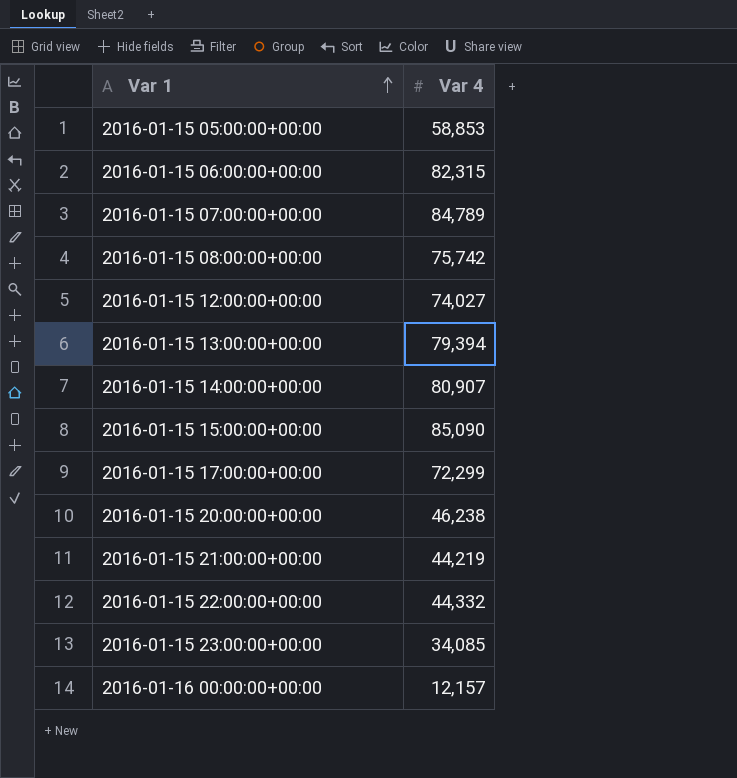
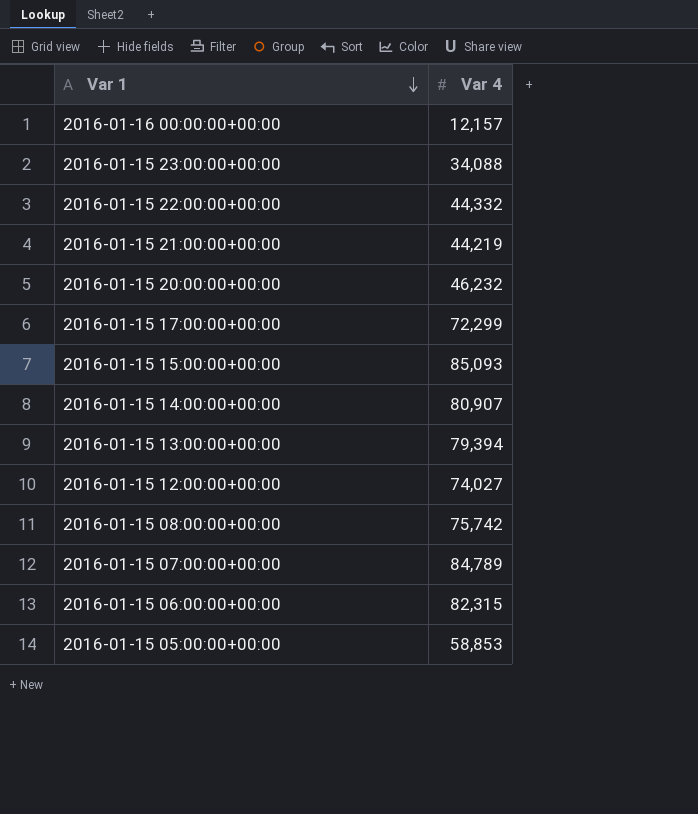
row order: Var 1 ascending -> Var 1 descending
2016-01-15 23:00:00+00:00 | Var 4: 34,085 -> 34,088
2016-01-15 20:00:00+00:00 | Var 4: 46,238 -> 46,232
2016-01-15 15:00:00+00:00 | Var 4: 85,090 -> 85,093

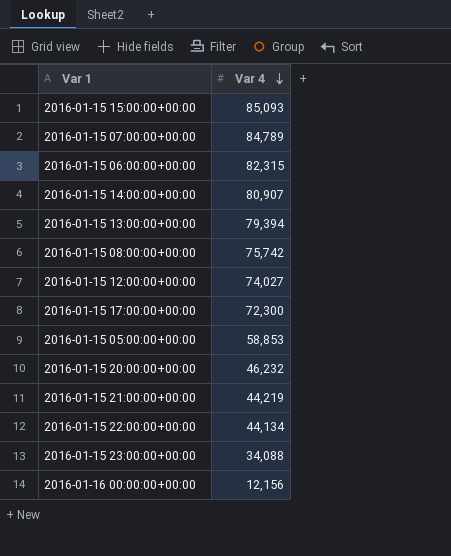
row order: Var 1 descending -> Var 4 descending
2016-01-15 17:00:00+00:00 | Var 4: 72,299 -> 72,300
2016-01-15 22:00:00+00:00 | Var 4: 44,332 -> 44,134
2016-01-16 00:00:00+00:00 | Var 4: 12,157 -> 12,156

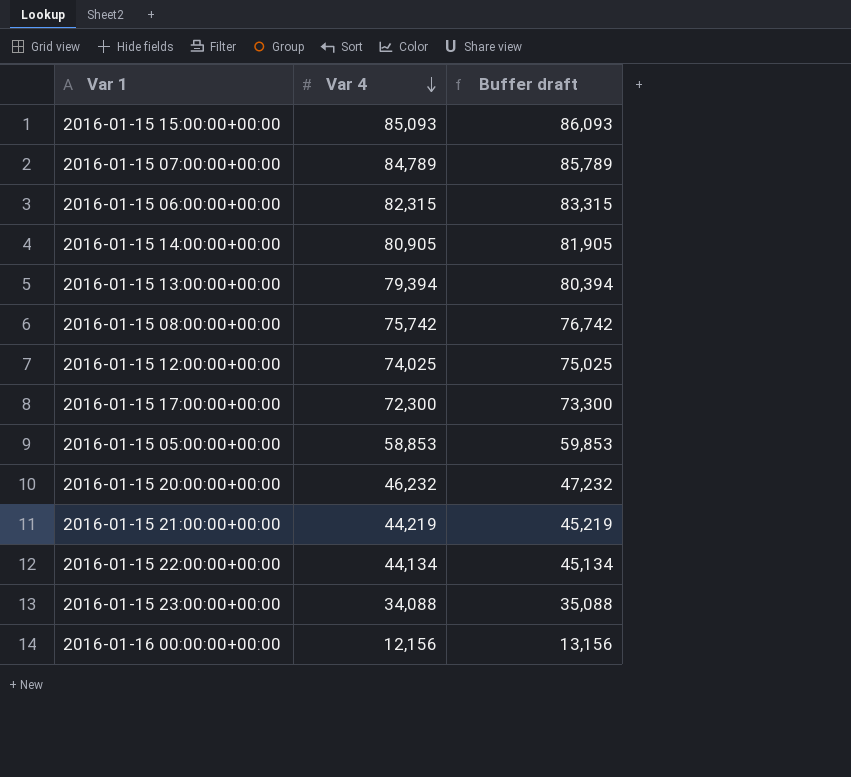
column Buffer draft | formula: none -> [Var 4] + 1000
2016-01-15 14:00:00+00:00 | Var 4: 80,907 -> 80,905
2016-01-15 12:00:00+00:00 | Var 4: 74,027 -> 74,025

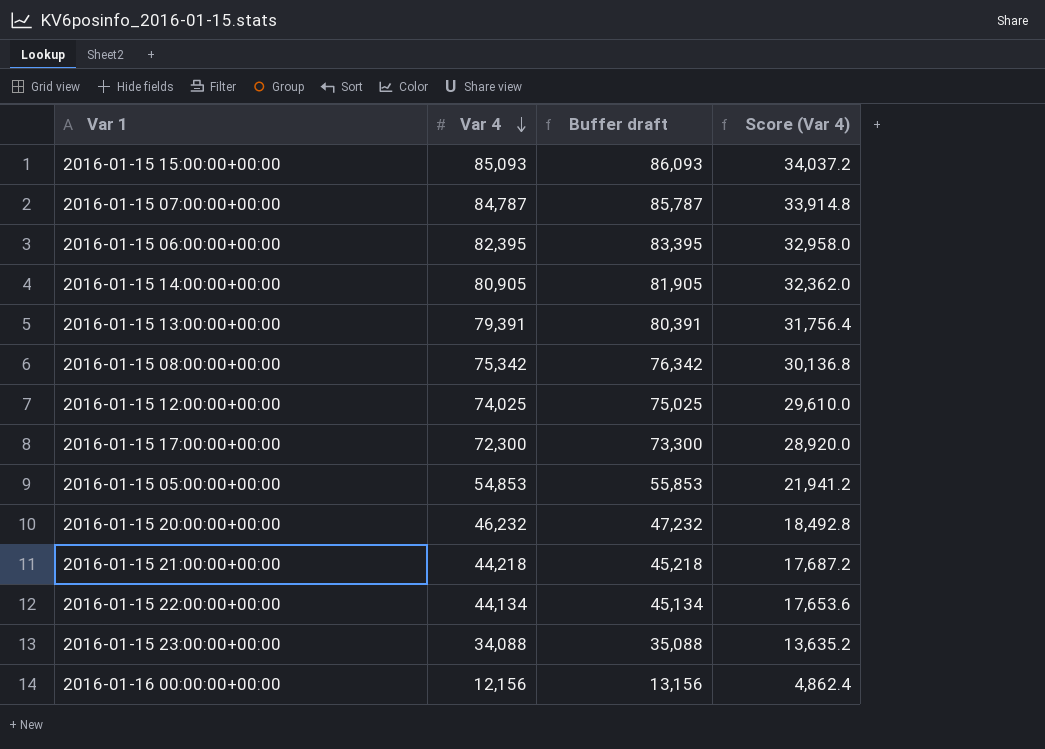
column Score (Var 4) | formula: none -> [Var 4] * 0.4
2016-01-15 07:00:00+00:00 | Var 4: 84,789 -> 84,787
2016-01-15 07:00:00+00:00 | Buffer draft: 85,789 -> 85,787
2016-01-15 06:00:00+00:00 | Var 4: 82,315 -> 82,395
2016-01-15 06:00:00+00:00 | Buffer draft: 83,315 -> 83,395
2016-01-15 13:00:00+00:00 | Var 4: 79,394 -> 79,391
2016-01-15 13:00:00+00:00 | Buffer draft: 80,394 -> 80,391
2016-01-15 08:00:00+00:00 | Var 4: 75,742 -> 75,342
2016-01-15 08:00:00+00:00 | Buffer draft: 76,742 -> 76,342
2016-01-15 05:00:00+00:00 | Var 4: 58,853 -> 54,853
2016-01-15 05:00:00+00:00 | Buffer draft: 59,853 -> 55,853
2016-01-15 21:00:00+00:00 | Var 4: 44,219 -> 44,218
2016-01-15 21:00:00+00:00 | Buffer draft: 45,219 -> 45,218

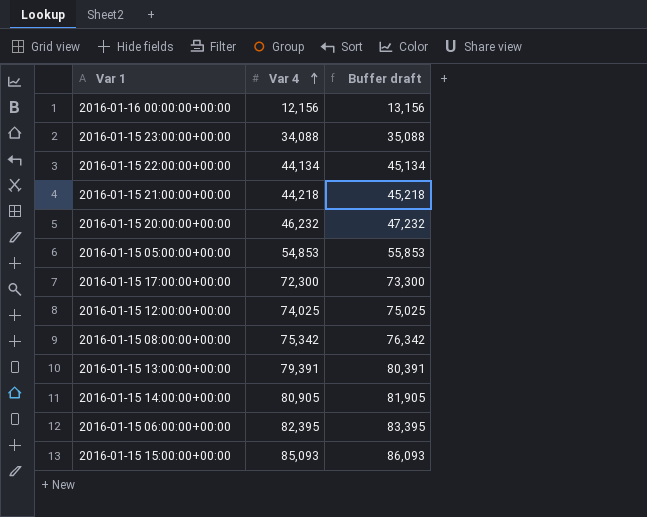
row order: Var 4 descending -> Var 4 ascending
column Score (Var 4) | formula: [Var 4] * 0.4 -> none
row 2016-01-15 07:00:00+00:00: 84,787 | 85,787 | 33,914.8 -> none

